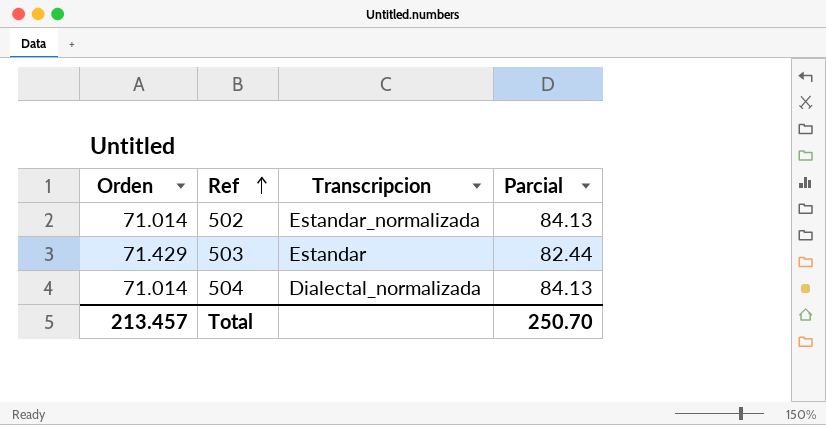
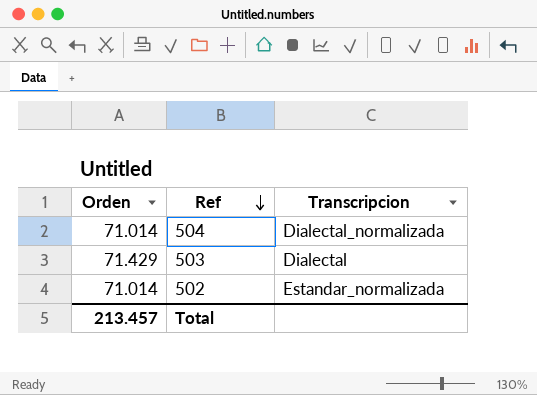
row order: Ref ascending -> Ref descending
column Parcial | position: 4 -> none
503 | Transcripcion: Estandar -> Dialectal

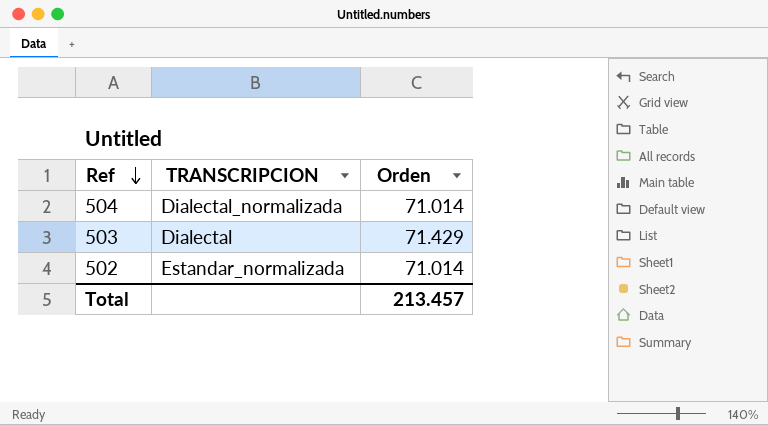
column name: Transcripcion -> TRANSCRIPCION
column Orden | position: 1 -> 3

